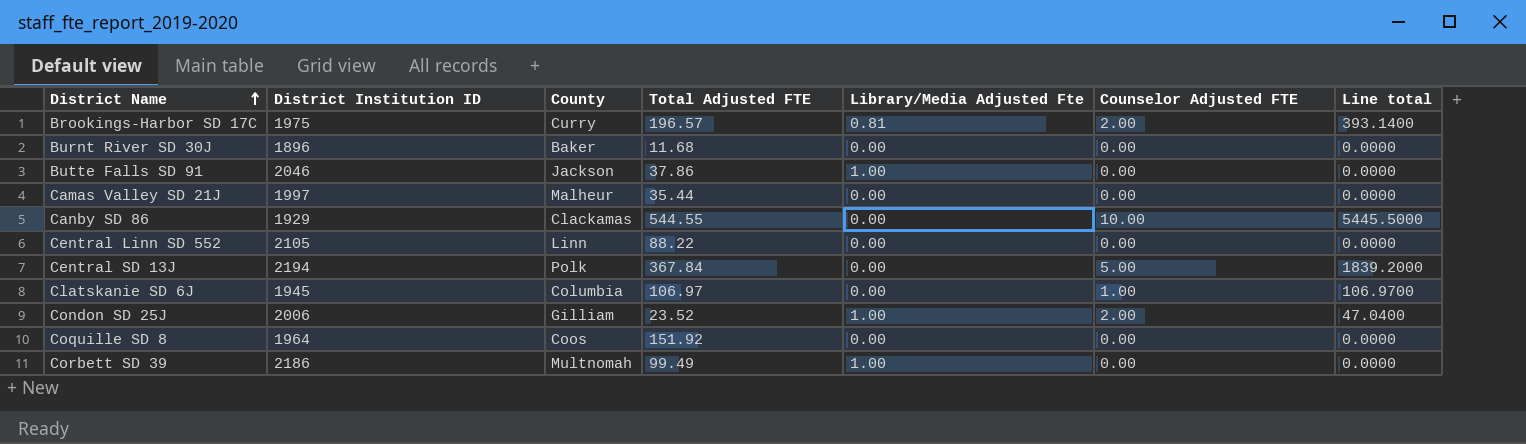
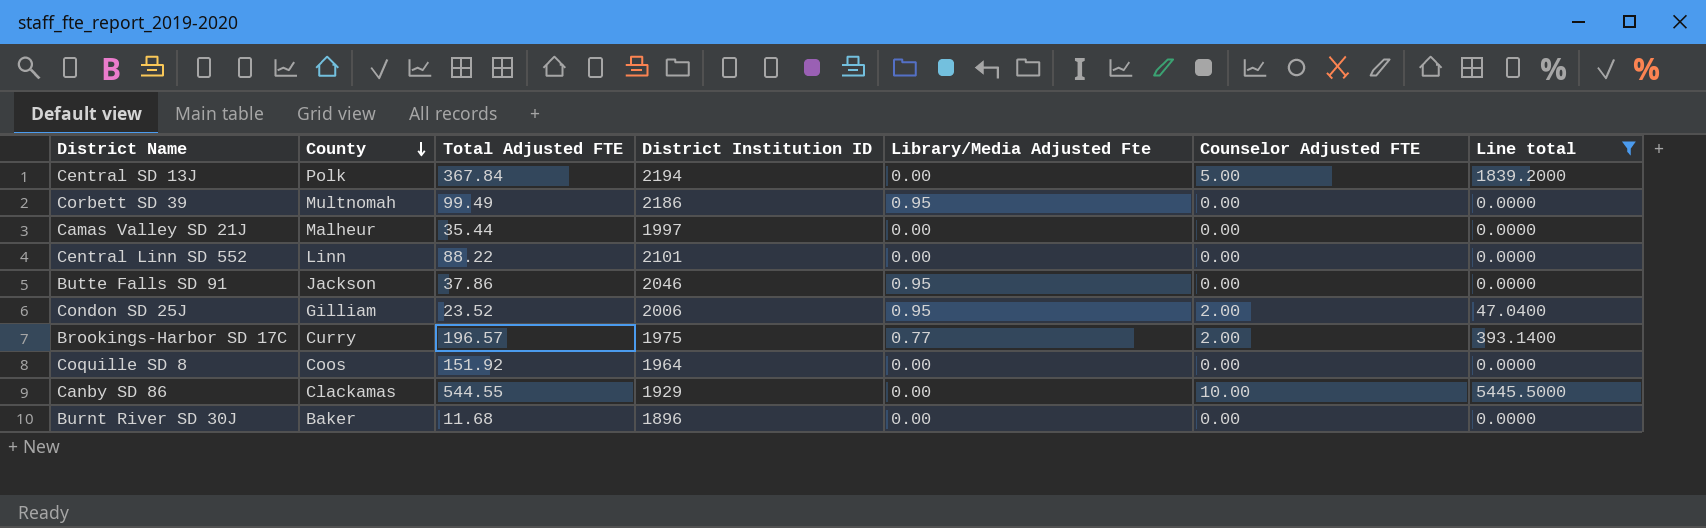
filter: none -> Line total != 106.9700
row order: District Name ascending -> County descending
column District Institution ID | position: 2 -> 4
Corbett SD 39 | Library/Media Adjusted Fte: 1.00 -> 0.95
Central Linn SD 552 | District Institution ID: 2105 -> 2101
Butte Falls SD 91 | Library/Media Adjusted Fte: 1.00 -> 0.95
Condon SD 25J | Library/Media Adjusted Fte: 1.00 -> 0.95
Brookings-Harbor SD 17C | Library/Media Adjusted Fte: 0.81 -> 0.77

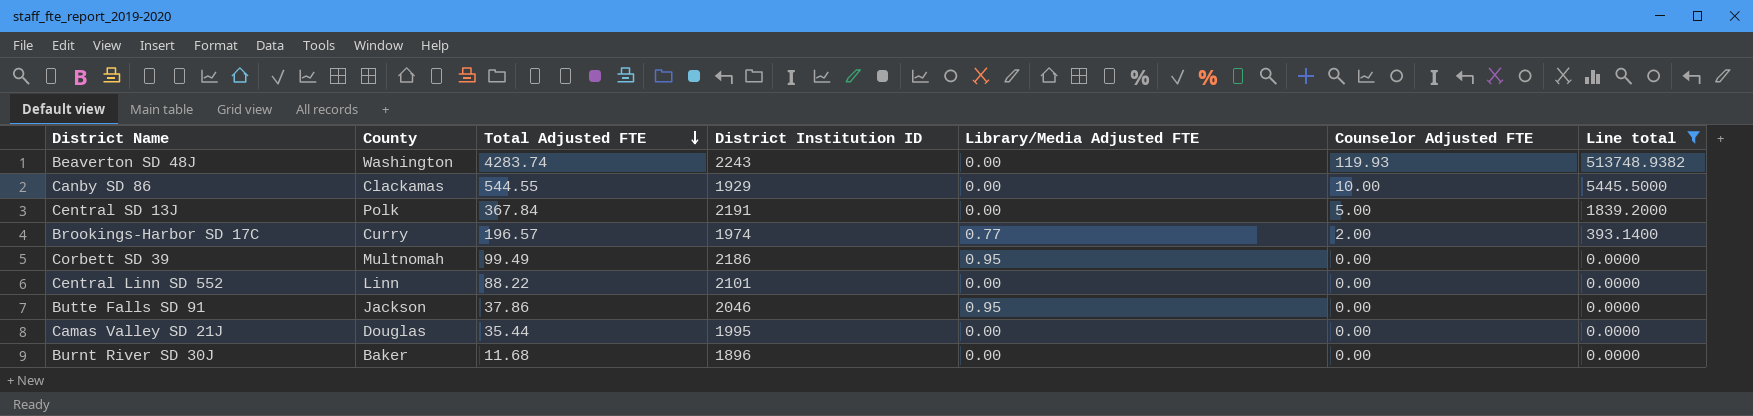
row order: County descending -> Total Adjusted FTE descending
column name: Library/Media Adjusted Fte -> Library/Media Adjusted FTE
row Condon SD 25J: Gilliam | 23.52 | 2006 | 0.95 | 2.00 | 47.0400 -> none
row Coquille SD 8: Coos | 151.92 | 1964 | 0.00 | 0.00 | 0.0000 -> none
row Beaverton SD 48J: none -> Washington | 4283.74 | 2243 | 0.00 | 119.93 | 513748.9382
Central SD 13J | District Institution ID: 2194 -> 2191
Brookings-Harbor SD 17C | District Institution ID: 1975 -> 1974
Camas Valley SD 21J | County: Malheur -> Douglas
Camas Valley SD 21J | District Institution ID: 1997 -> 1995

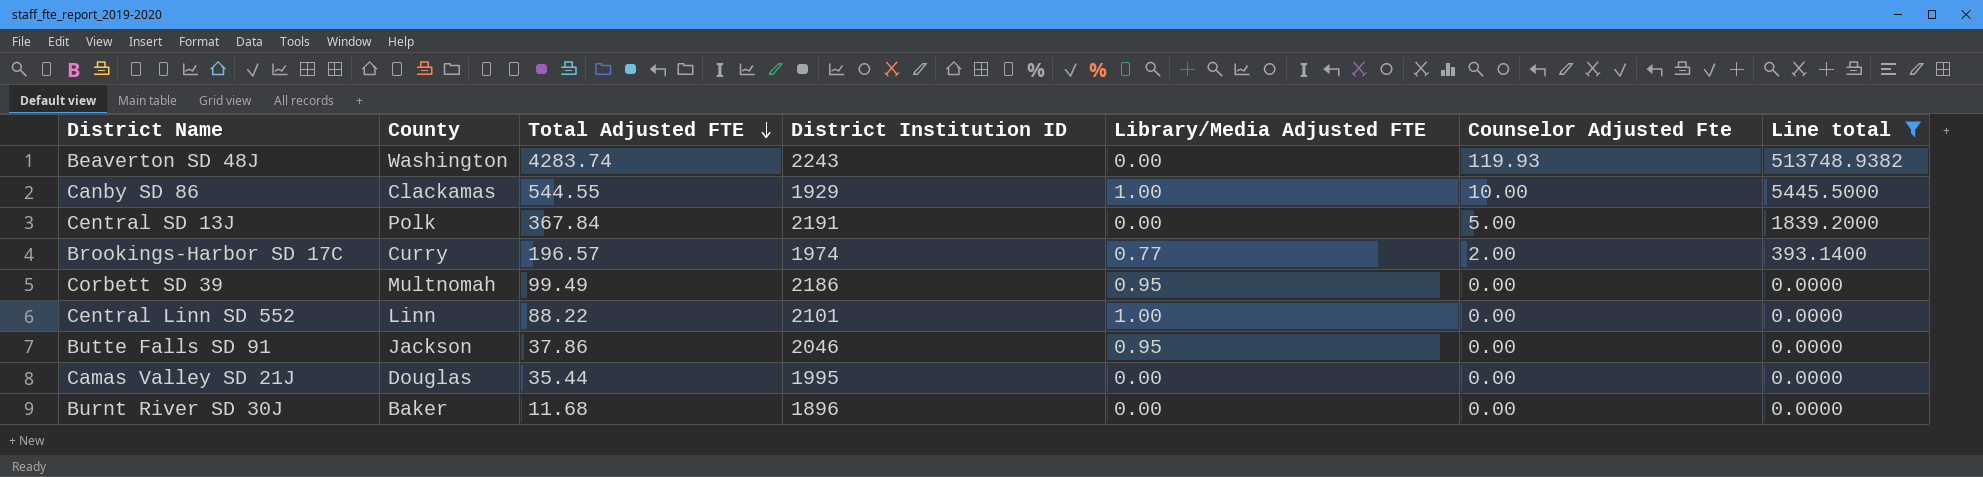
column name: Counselor Adjusted FTE -> Counselor Adjusted Fte
Canby SD 86 | Library/Media Adjusted FTE: 0.00 -> 1.00
Central Linn SD 552 | Library/Media Adjusted FTE: 0.00 -> 1.00

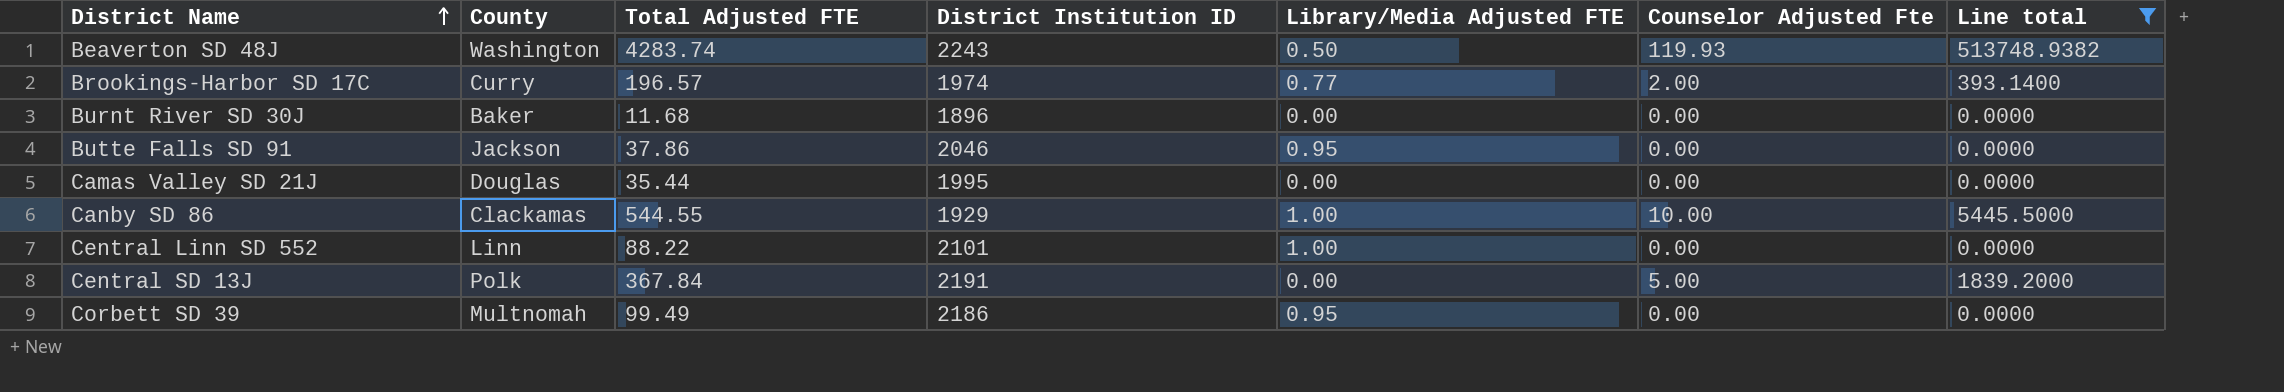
row order: Total Adjusted FTE descending -> District Name ascending
Beaverton SD 48J | Library/Media Adjusted FTE: 0.00 -> 0.50

